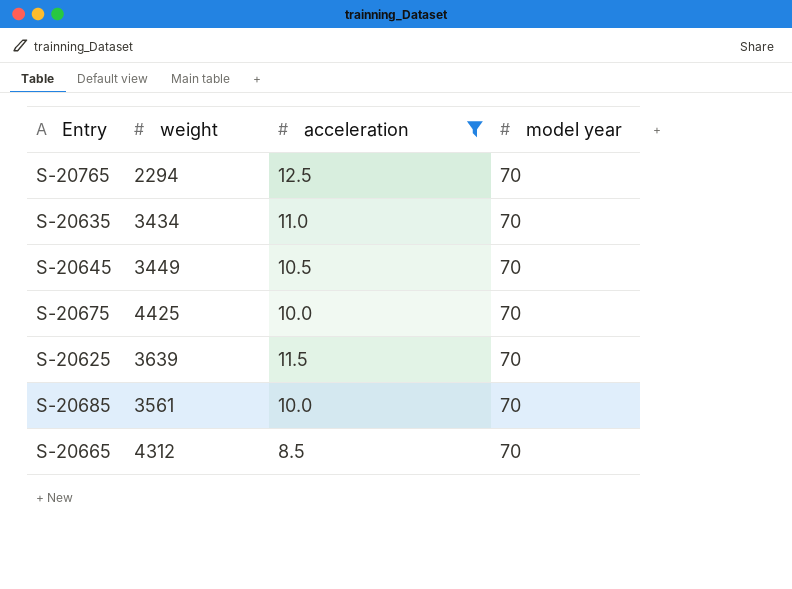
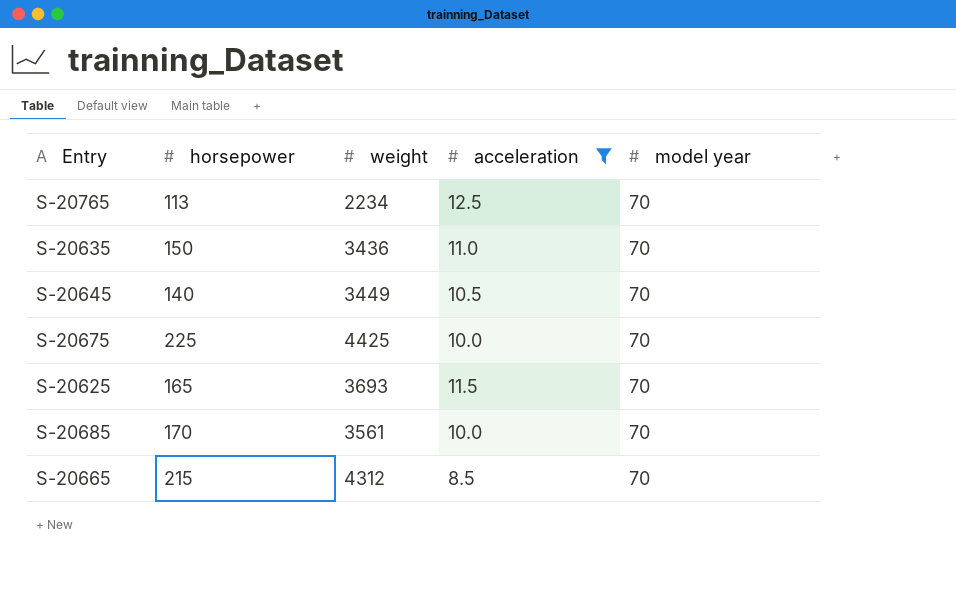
column horsepower | position: none -> 2
S-20765 | weight: 2294 -> 2234
S-20635 | weight: 3434 -> 3436
S-20625 | weight: 3639 -> 3693

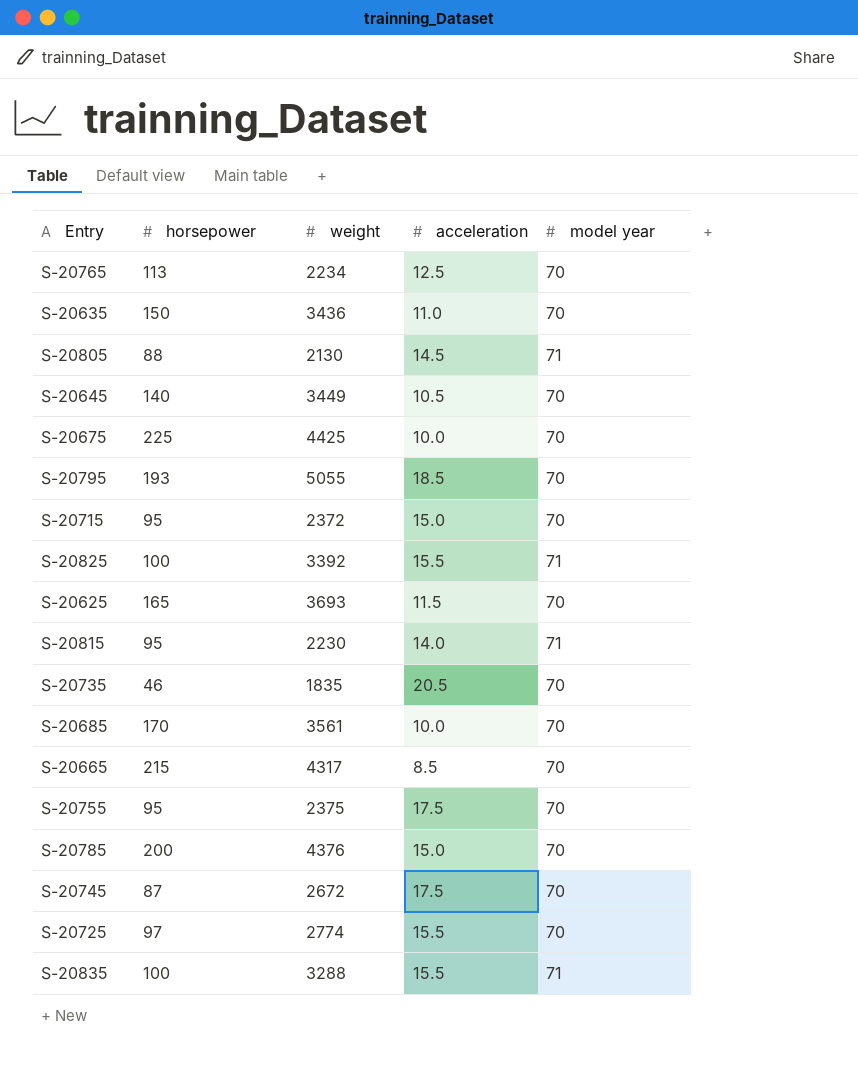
filter: acceleration <= 12.5 -> none
S-20665 | weight: 4312 -> 4317

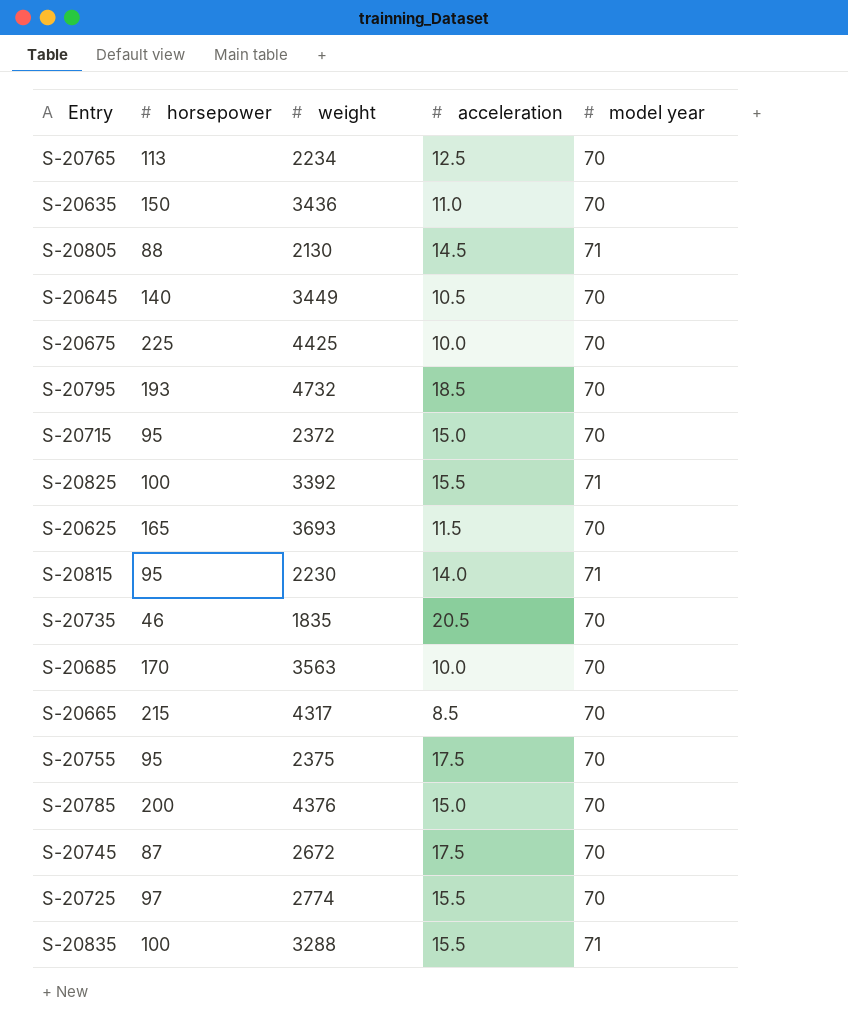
S-20795 | weight: 5055 -> 4732
S-20685 | weight: 3561 -> 3563

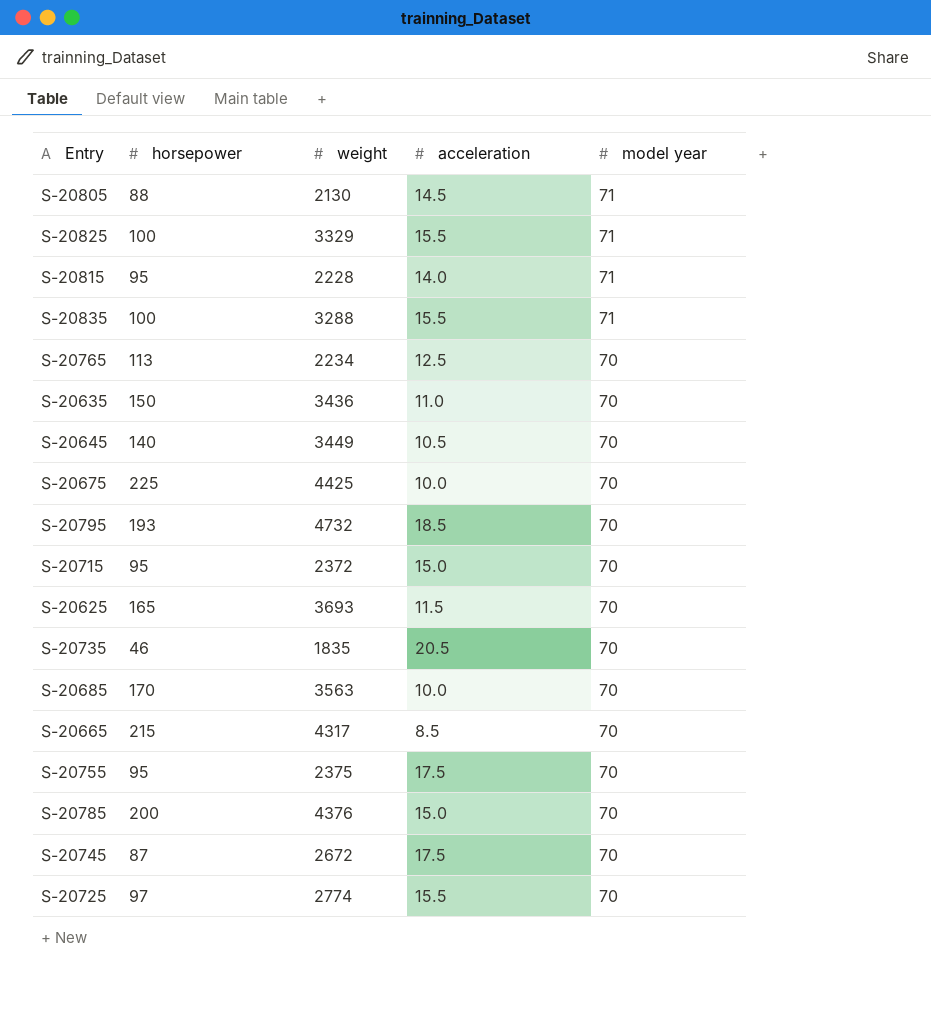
row order: none -> model year descending
S-20825 | weight: 3392 -> 3329
S-20815 | weight: 2230 -> 2228

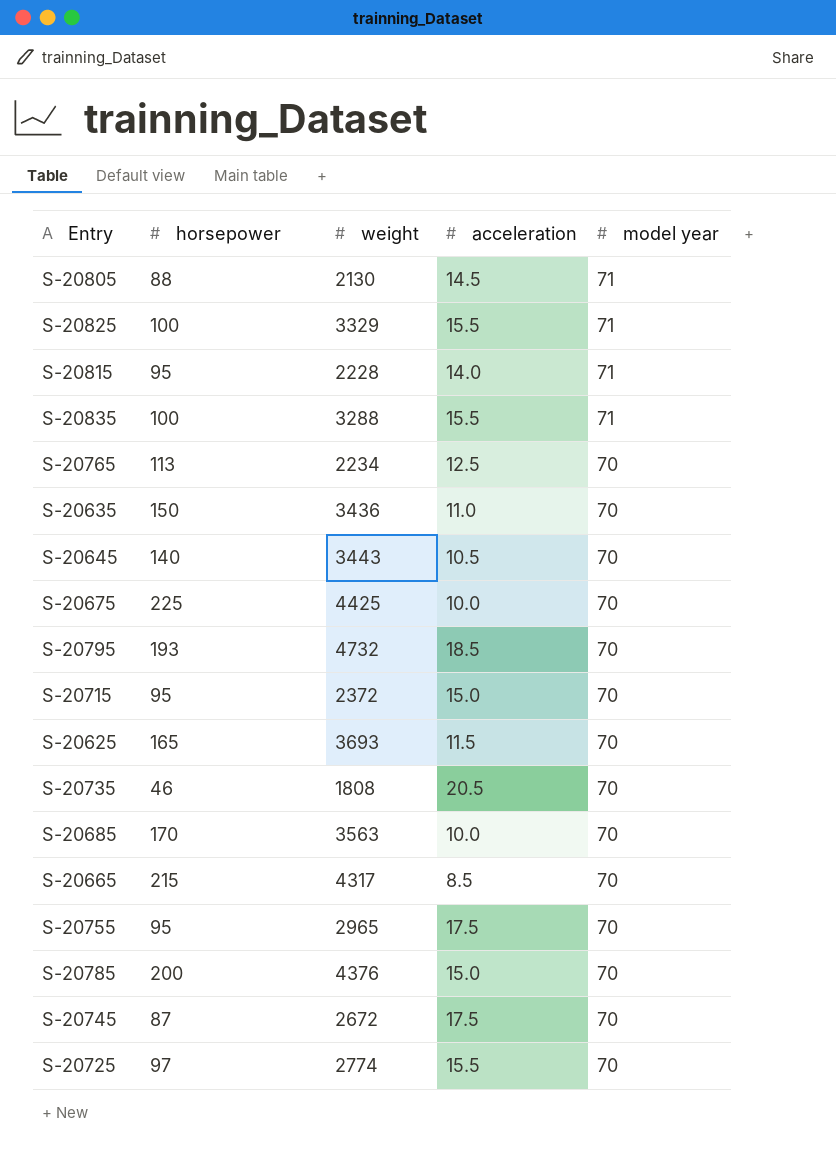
S-20645 | weight: 3449 -> 3443
S-20735 | weight: 1835 -> 1808
S-20755 | weight: 2375 -> 2965

